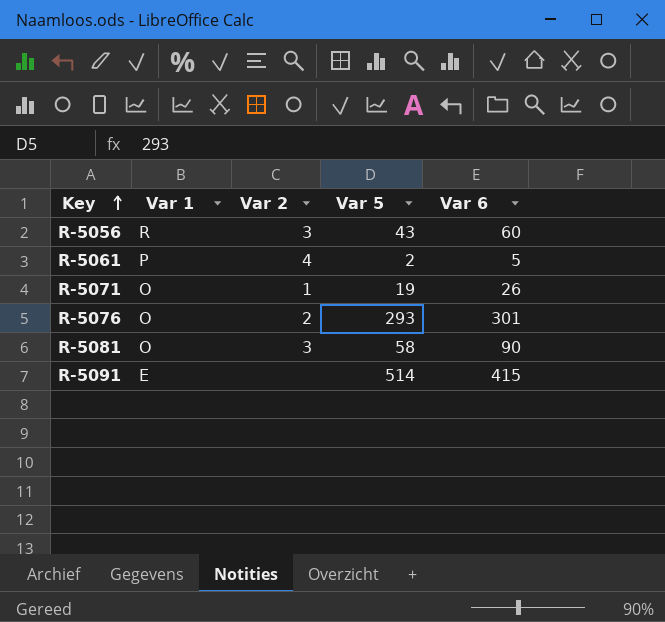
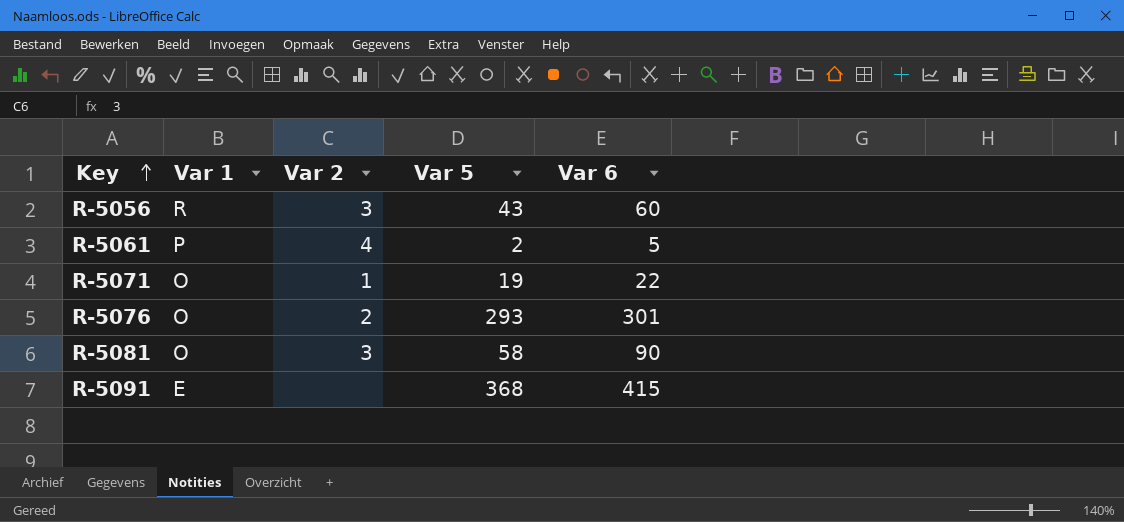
R-5071 | Var 6: 26 -> 22
R-5091 | Var 5: 514 -> 368

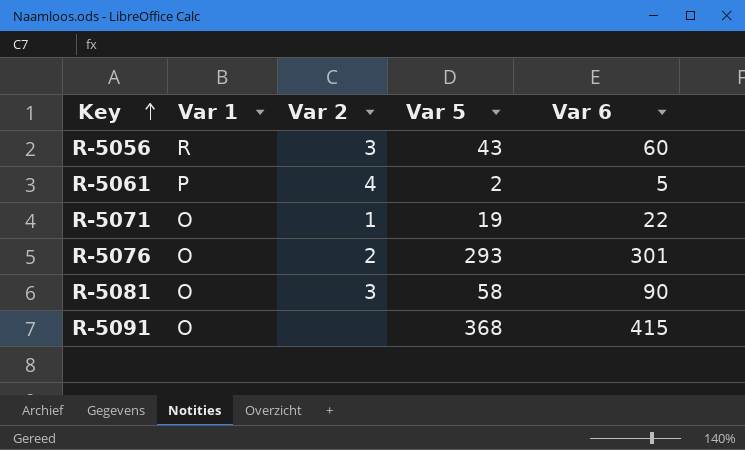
R-5091 | Var 1: E -> O

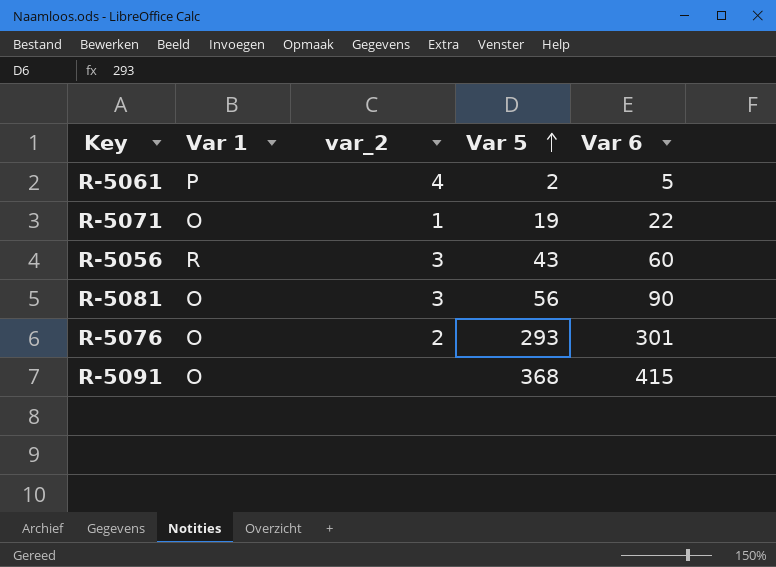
row order: Key ascending -> Var 5 ascending
column name: Var 2 -> var_2
R-5081 | Var 5: 58 -> 56

